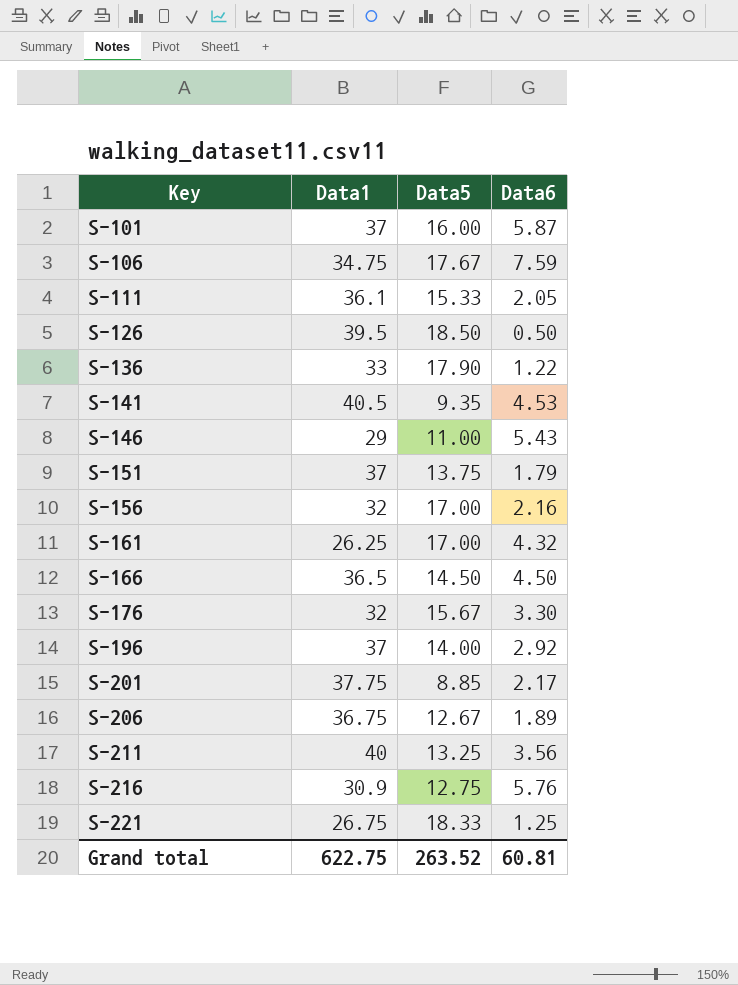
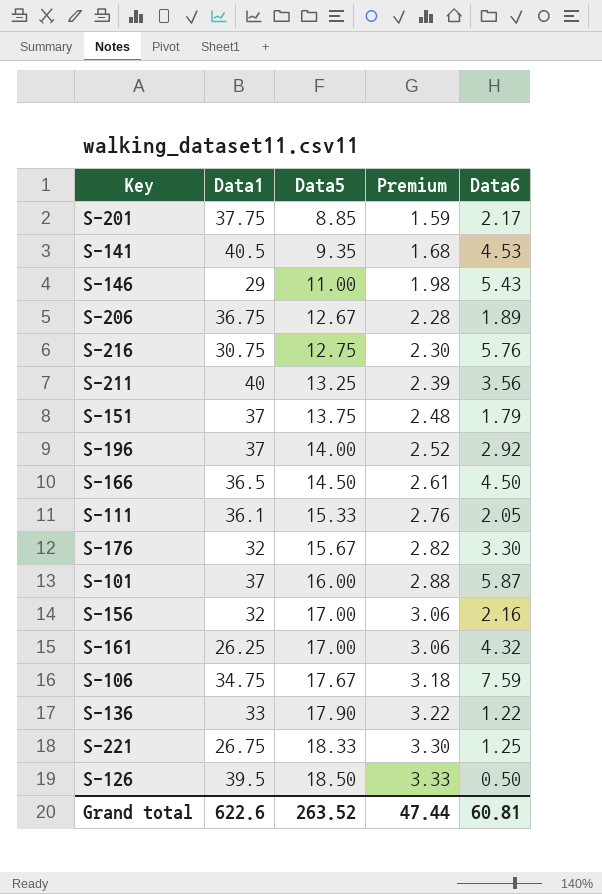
row order: Key ascending -> Data5 ascending
column Premium | formula: none -> [Data5] * 0.18
S-216 | Data1: 30.9 -> 30.75
Grand total | Data1: 622.75 -> 622.6

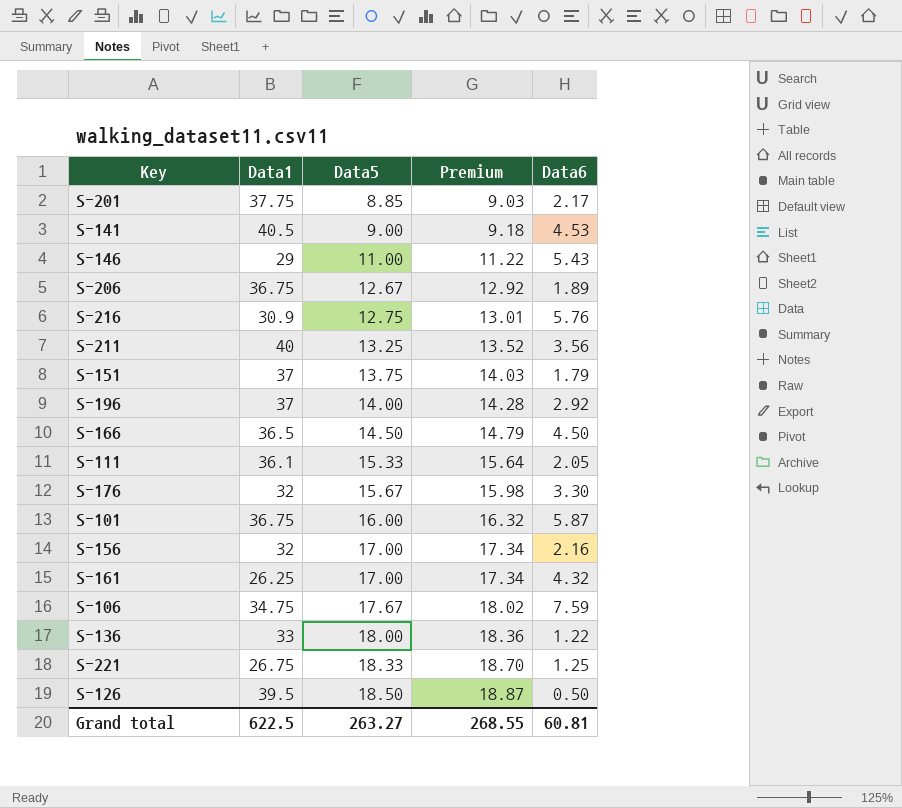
column Premium | formula: [Data5] * 0.18 -> [Data5] * 1.02
S-141 | Data5: 9.35 -> 9.00
S-216 | Data1: 30.75 -> 30.9
S-101 | Data1: 37 -> 36.75
S-136 | Data5: 17.90 -> 18.00
Grand total | Data1: 622.6 -> 622.5
Grand total | Data5: 263.52 -> 263.27
Grand total | Premium: 47.44 -> 268.55

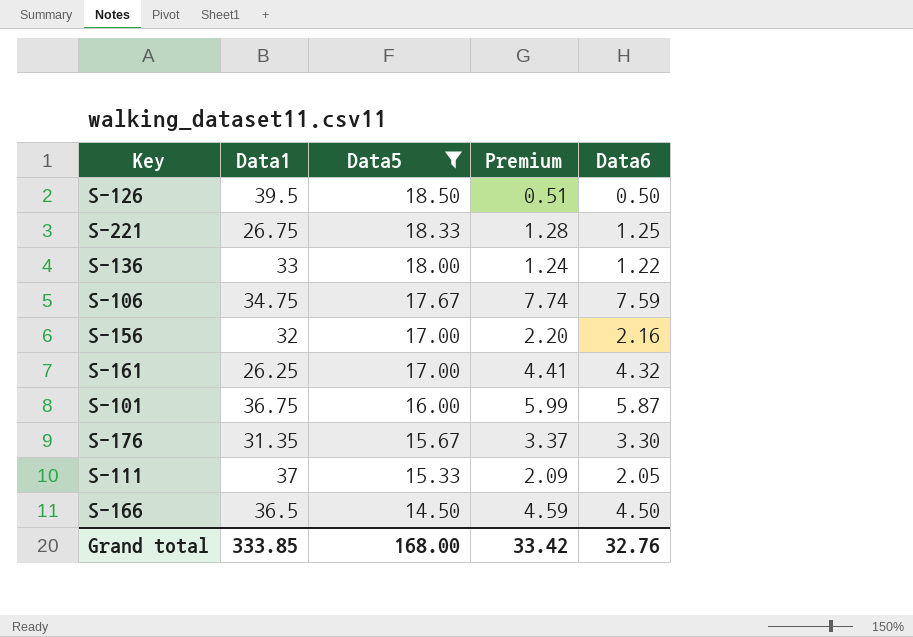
filter: none -> Data5 >= 14.50
row order: Data5 ascending -> Data5 descending
column Premium | formula: [Data5] * 1.02 -> [Data6] * 1.02
S-176 | Data1: 32 -> 31.35
S-111 | Data1: 36.1 -> 37
Grand total | Data1: 622.5 -> 333.85
Grand total | Data5: 263.27 -> 168.00
Grand total | Premium: 268.55 -> 33.42
Grand total | Data6: 60.81 -> 32.76

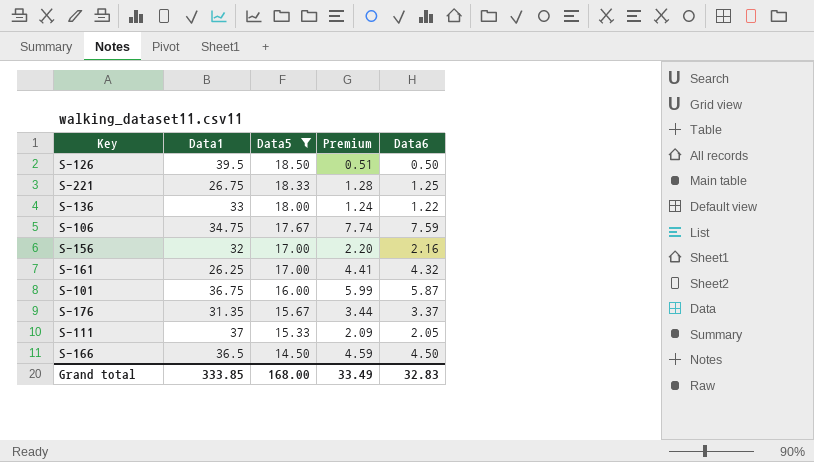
S-176 | Premium: 3.37 -> 3.44
S-176 | Data6: 3.30 -> 3.37
Grand total | Premium: 33.42 -> 33.49
Grand total | Data6: 32.76 -> 32.83

